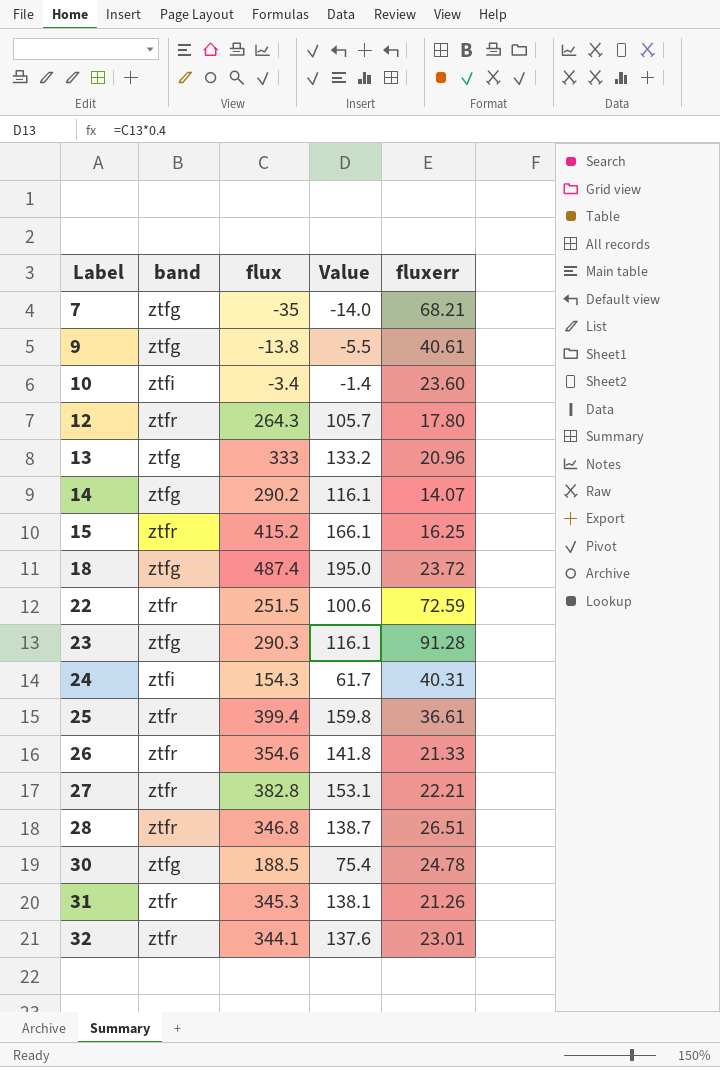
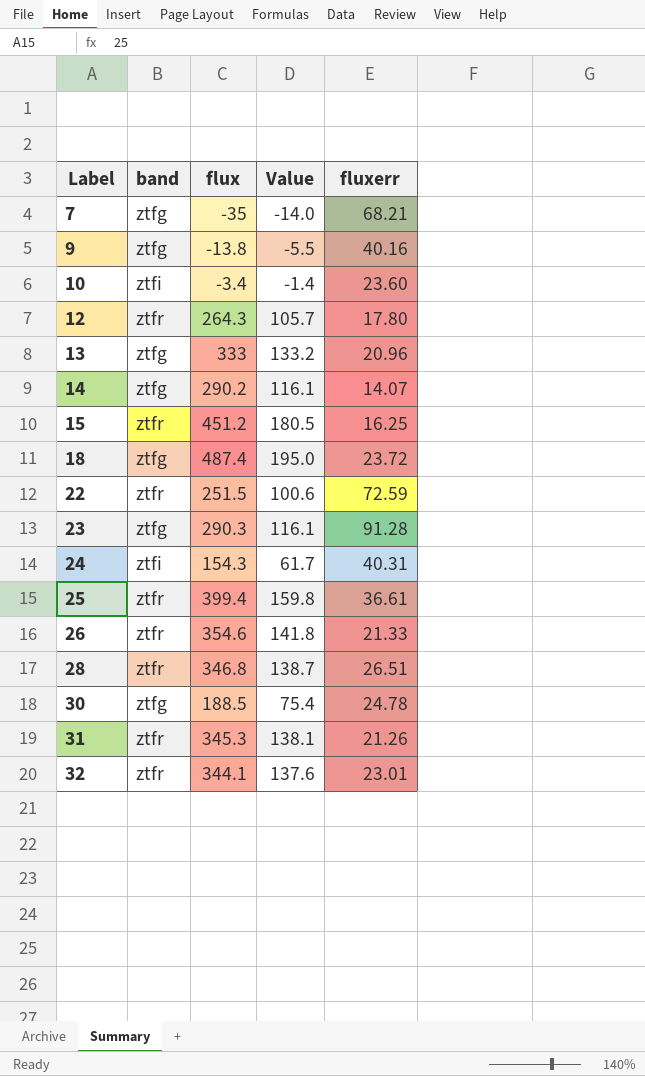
row 27: ztfr | 382.8 | 153.1 | 22.21 -> none
9 | fluxerr: 40.61 -> 40.16
15 | flux: 415.2 -> 451.2
15 | Value: 166.1 -> 180.5

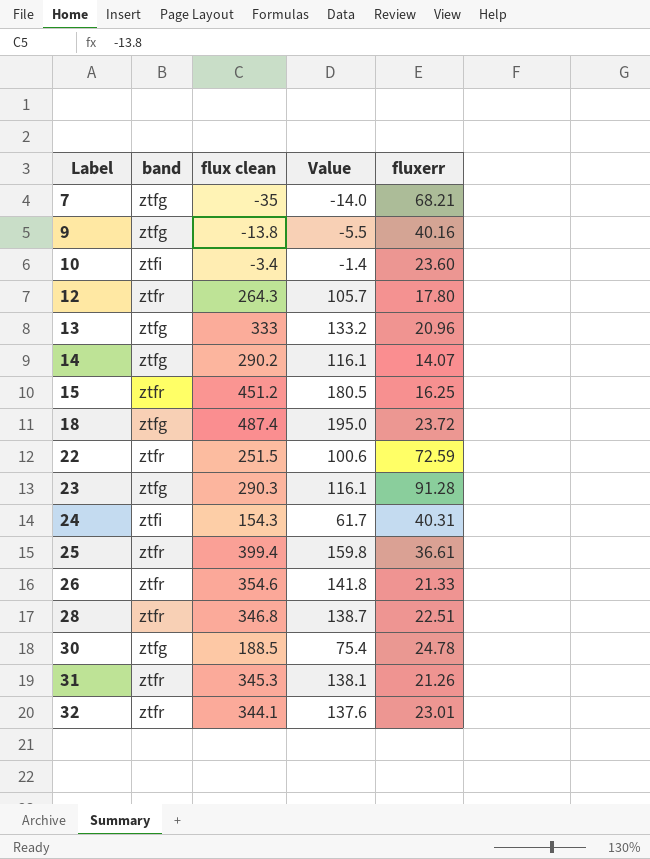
column name: flux -> flux clean
28 | fluxerr: 26.51 -> 22.51

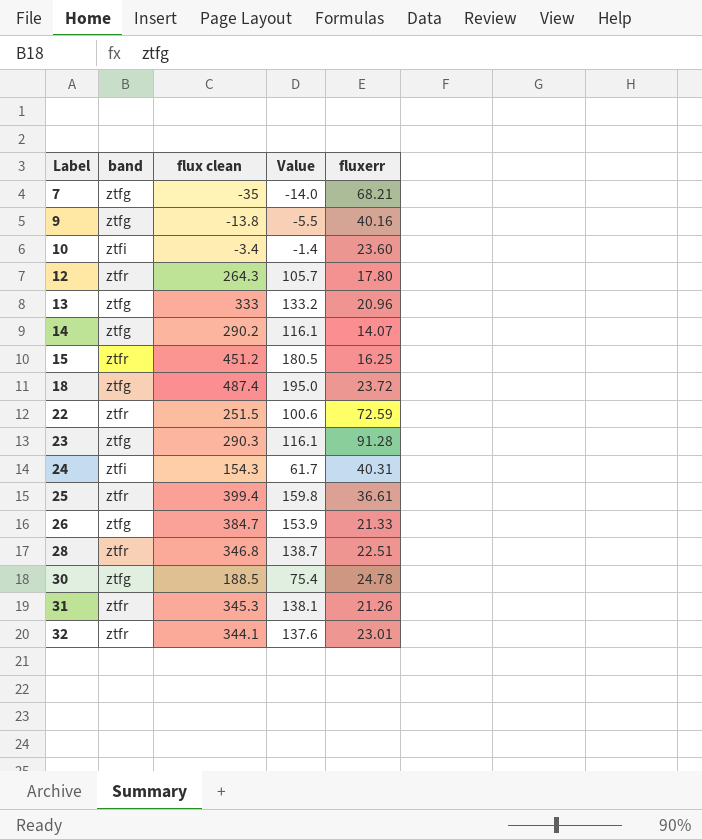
26 | band: ztfr -> ztfg
26 | flux clean: 354.6 -> 384.7
26 | Value: 141.8 -> 153.9

